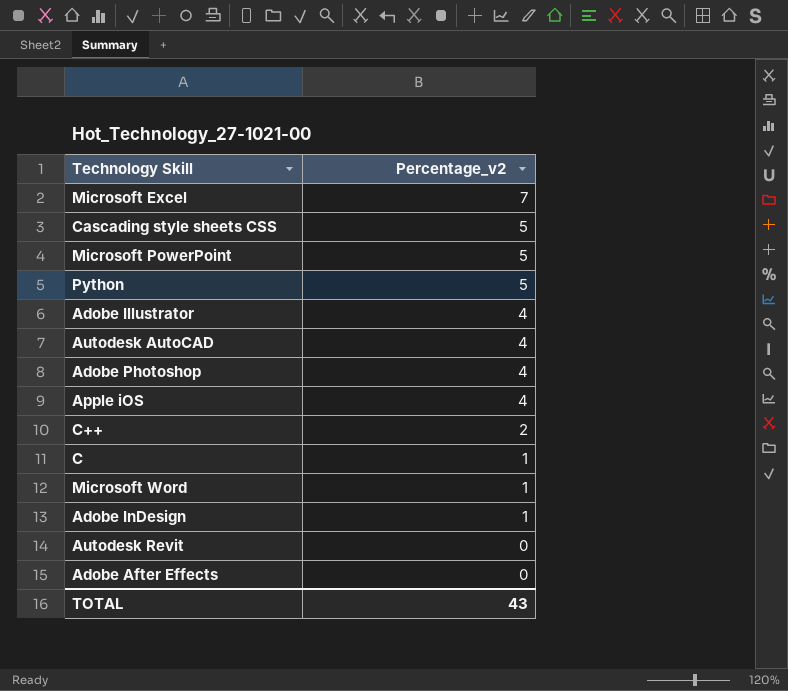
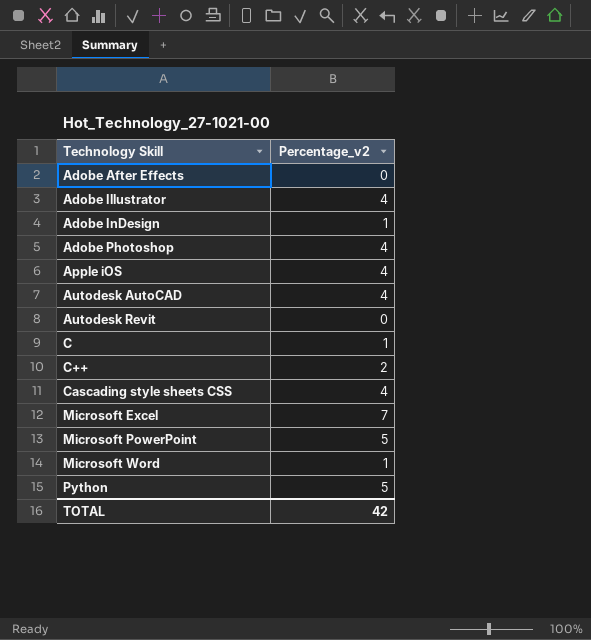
row order: Percentage_v2 descending -> Technology Skill ascending
Cascading style sheets CSS | Percentage_v2: 5 -> 4
TOTAL | Percentage_v2: 43 -> 42

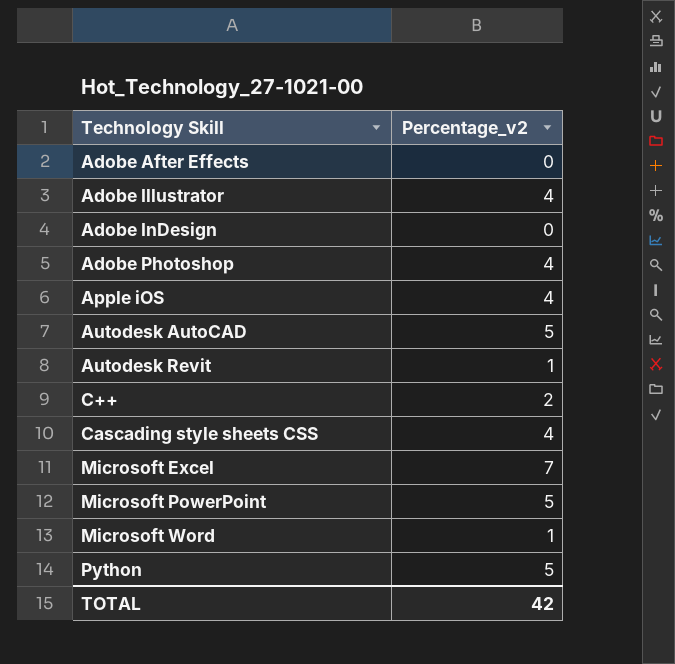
row C: 1 -> none
Adobe InDesign | Percentage_v2: 1 -> 0
Autodesk AutoCAD | Percentage_v2: 4 -> 5
Autodesk Revit | Percentage_v2: 0 -> 1

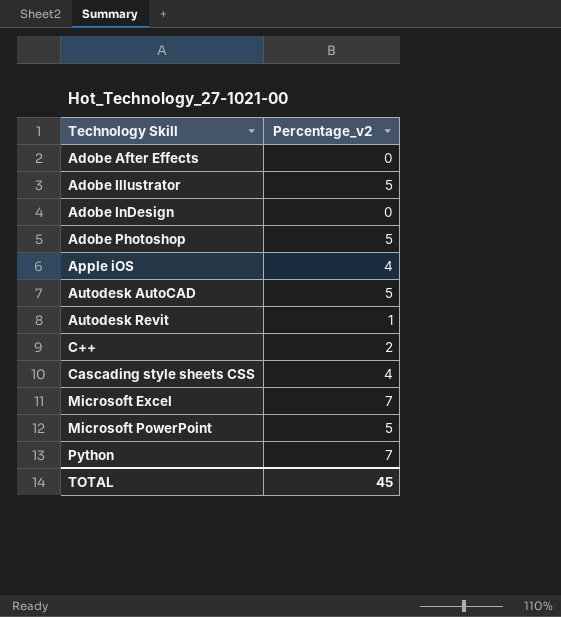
row Microsoft Word: 1 -> none
Adobe Illustrator | Percentage_v2: 4 -> 5
Adobe Photoshop | Percentage_v2: 4 -> 5
Python | Percentage_v2: 5 -> 7
TOTAL | Percentage_v2: 42 -> 45

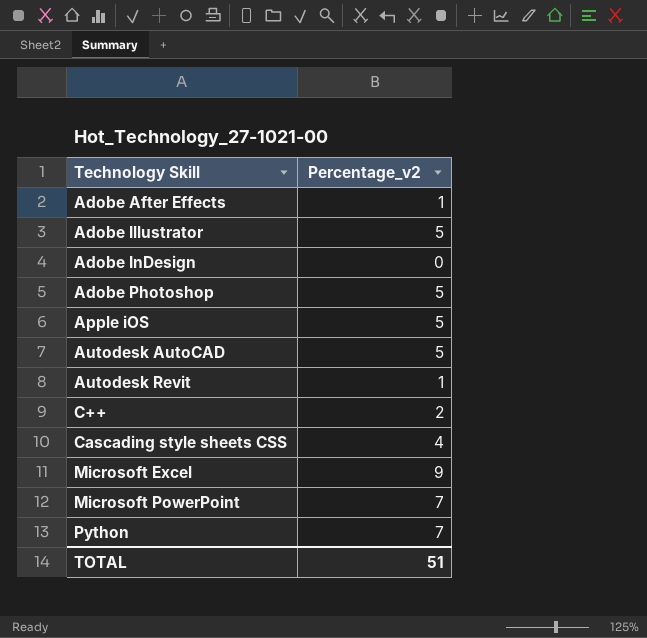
Adobe After Effects | Percentage_v2: 0 -> 1
Apple iOS | Percentage_v2: 4 -> 5
Microsoft Excel | Percentage_v2: 7 -> 9
Microsoft PowerPoint | Percentage_v2: 5 -> 7
TOTAL | Percentage_v2: 45 -> 51

